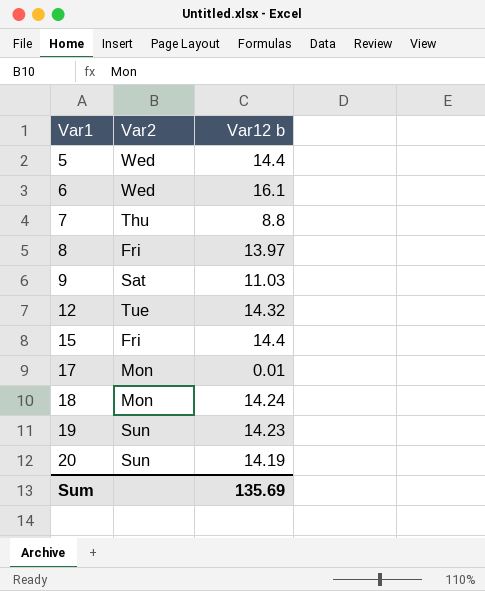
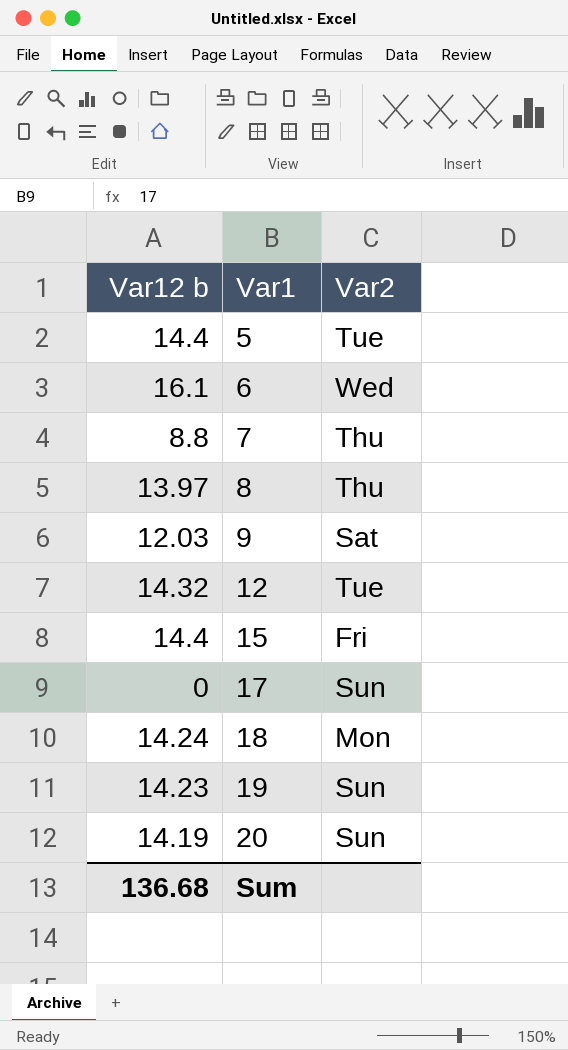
column Var12 b | position: 3 -> 1
5 | Var2: Wed -> Tue
8 | Var2: Fri -> Thu
9 | Var12 b: 11.03 -> 12.03
17 | Var12 b: 0.01 -> 0
17 | Var2: Mon -> Sun
Sum | Var12 b: 135.69 -> 136.68

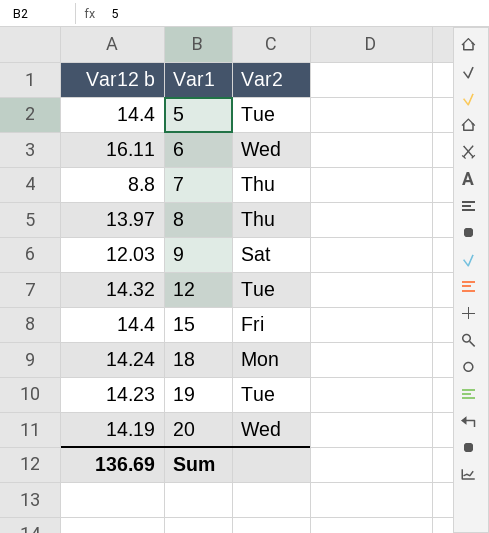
row 17: 0 | Sun -> none
6 | Var12 b: 16.1 -> 16.11
19 | Var2: Sun -> Tue
20 | Var2: Sun -> Wed
Sum | Var12 b: 136.68 -> 136.69

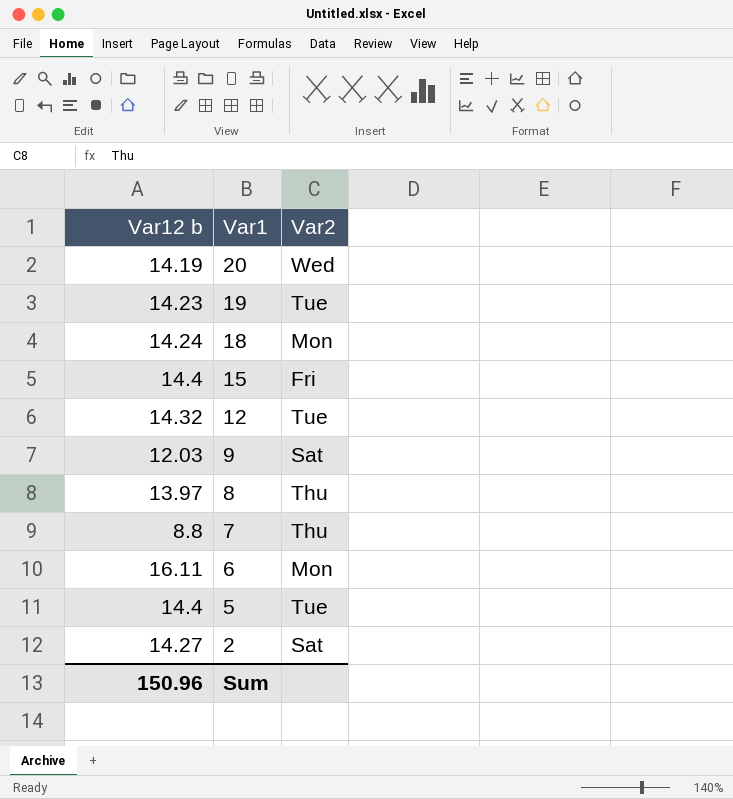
row order: Var1 ascending -> Var1 descending
6 | Var2: Wed -> Mon
row 2: none -> 14.27 | Sat
Sum | Var12 b: 136.69 -> 150.96

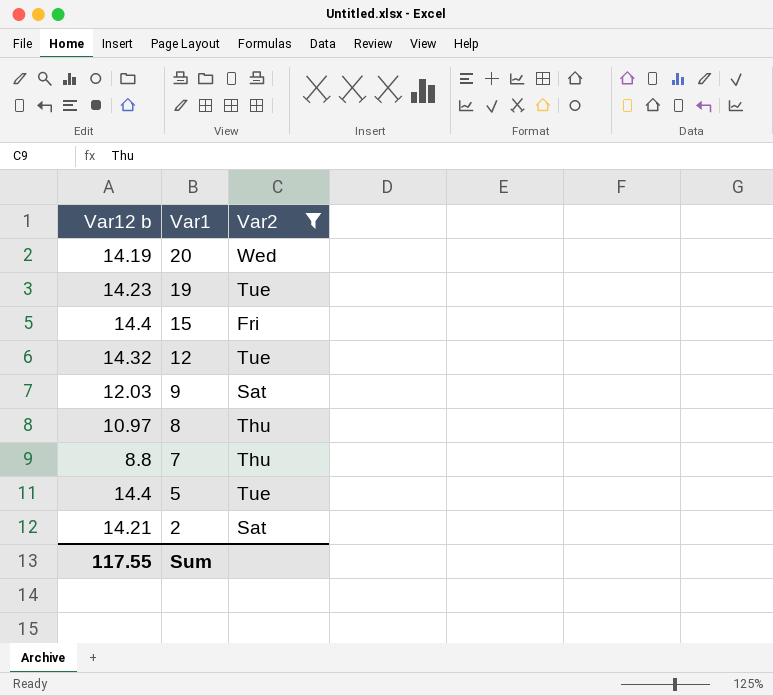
filter: none -> Var2 != Mon
8 | Var12 b: 13.97 -> 10.97
2 | Var12 b: 14.27 -> 14.21
Sum | Var12 b: 150.96 -> 117.55

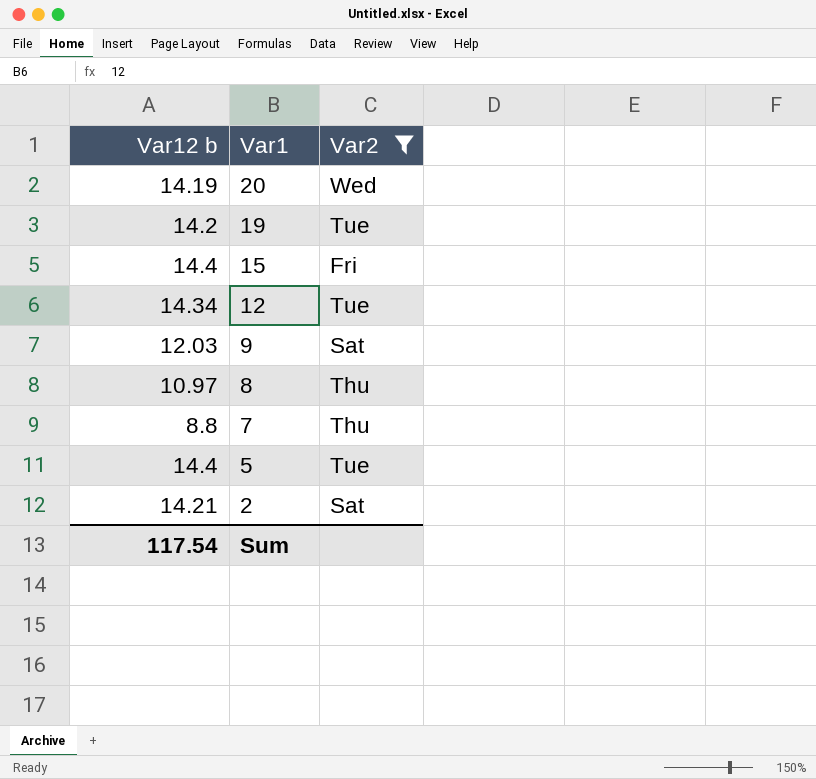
19 | Var12 b: 14.23 -> 14.2
12 | Var12 b: 14.32 -> 14.34
Sum | Var12 b: 117.55 -> 117.54

